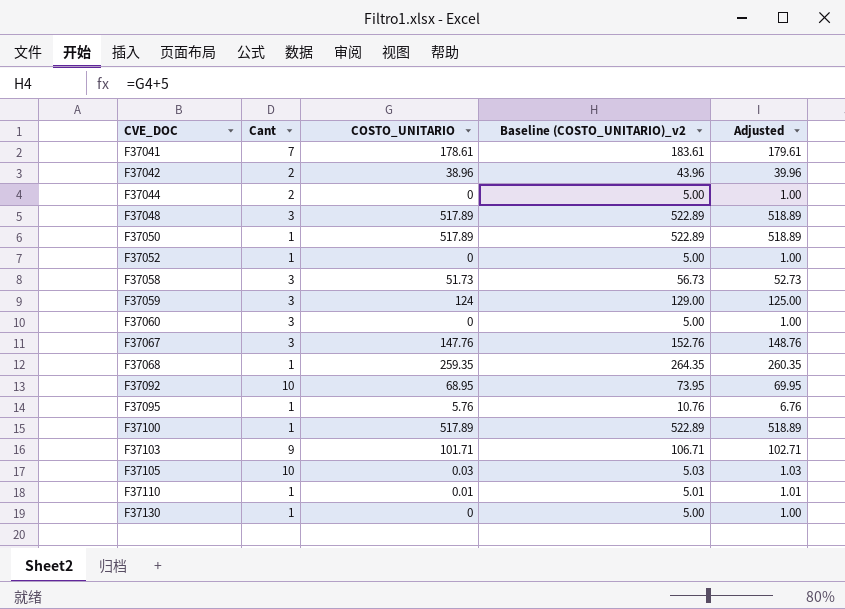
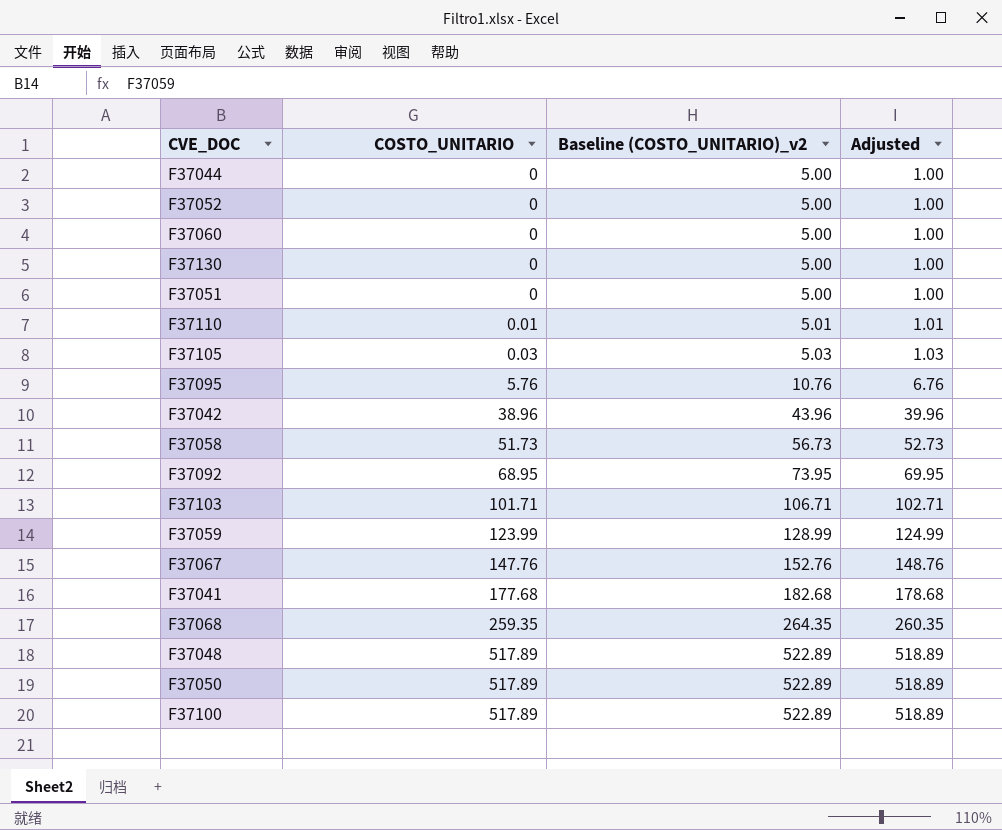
row order: CVE_DOC ascending -> COSTO_UNITARIO ascending
column Cant | position: 2 -> none
row F37051: none -> 0 | 5.00 | 1.00
F37059 | COSTO_UNITARIO: 124 -> 123.99
F37059 | Baseline (COSTO_UNITARIO)_v2: 129.00 -> 128.99
F37059 | Adjusted: 125.00 -> 124.99
F37041 | COSTO_UNITARIO: 178.61 -> 177.68
F37041 | Baseline (COSTO_UNITARIO)_v2: 183.61 -> 182.68
F37041 | Adjusted: 179.61 -> 178.68

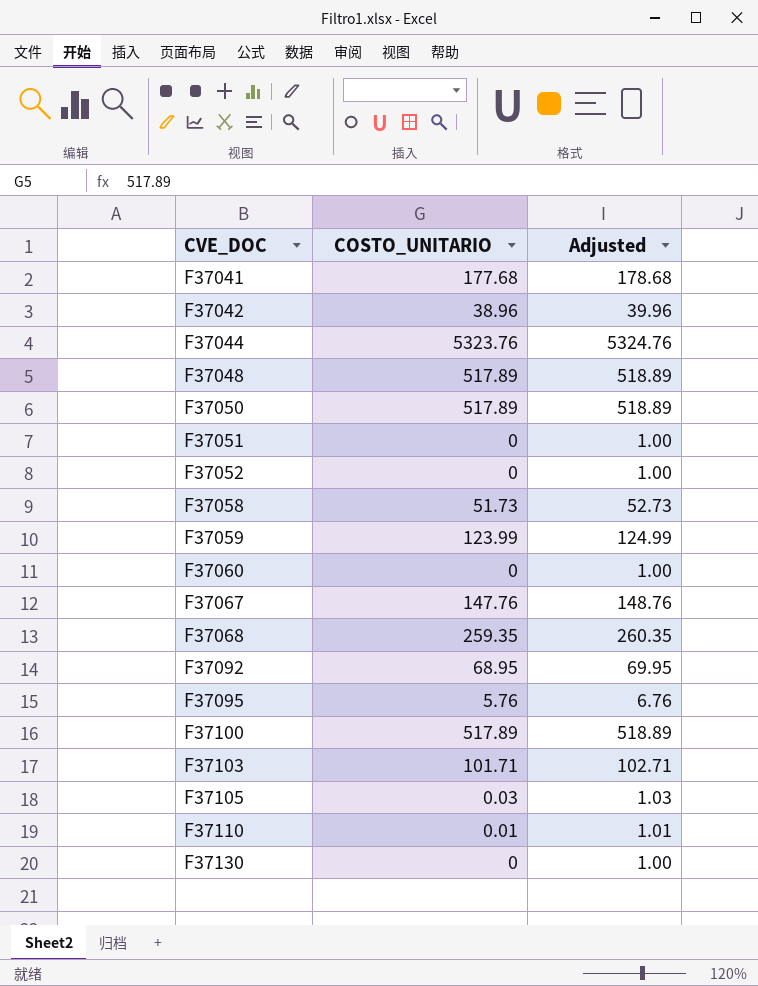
row order: COSTO_UNITARIO ascending -> CVE_DOC ascending
column Baseline (COSTO_UNITARIO)_v2 | formula: [COSTO_UNITARIO] + 5 -> none
F37044 | COSTO_UNITARIO: 0 -> 5323.76
F37044 | Adjusted: 1.00 -> 5324.76

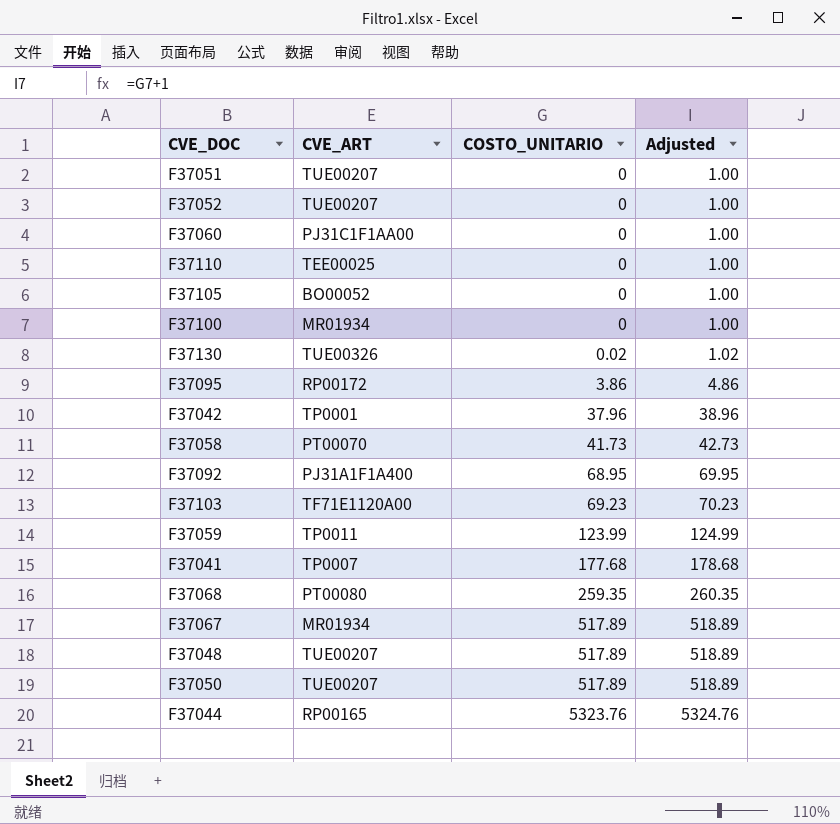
row order: CVE_DOC ascending -> COSTO_UNITARIO ascending
column CVE_ART | position: none -> 2
F37110 | COSTO_UNITARIO: 0.01 -> 0
F37110 | Adjusted: 1.01 -> 1.00
F37105 | COSTO_UNITARIO: 0.03 -> 0
F37105 | Adjusted: 1.03 -> 1.00
F37100 | COSTO_UNITARIO: 517.89 -> 0
F37100 | Adjusted: 518.89 -> 1.00
F37130 | COSTO_UNITARIO: 0 -> 0.02
F37130 | Adjusted: 1.00 -> 1.02
F37095 | COSTO_UNITARIO: 5.76 -> 3.86
F37095 | Adjusted: 6.76 -> 4.86
F37042 | COSTO_UNITARIO: 38.96 -> 37.96
F37042 | Adjusted: 39.96 -> 38.96
F37058 | COSTO_UNITARIO: 51.73 -> 41.73
F37058 | Adjusted: 52.73 -> 42.73
F37103 | COSTO_UNITARIO: 101.71 -> 69.23
F37103 | Adjusted: 102.71 -> 70.23
F37067 | COSTO_UNITARIO: 147.76 -> 517.89
F37067 | Adjusted: 148.76 -> 518.89

